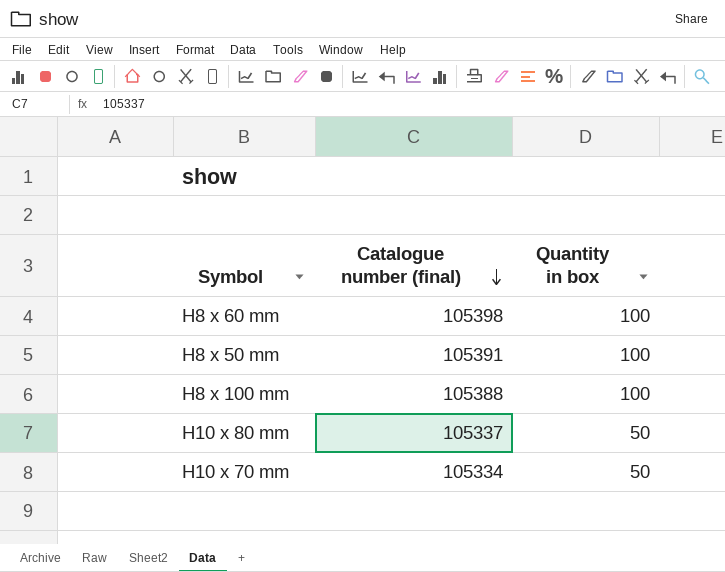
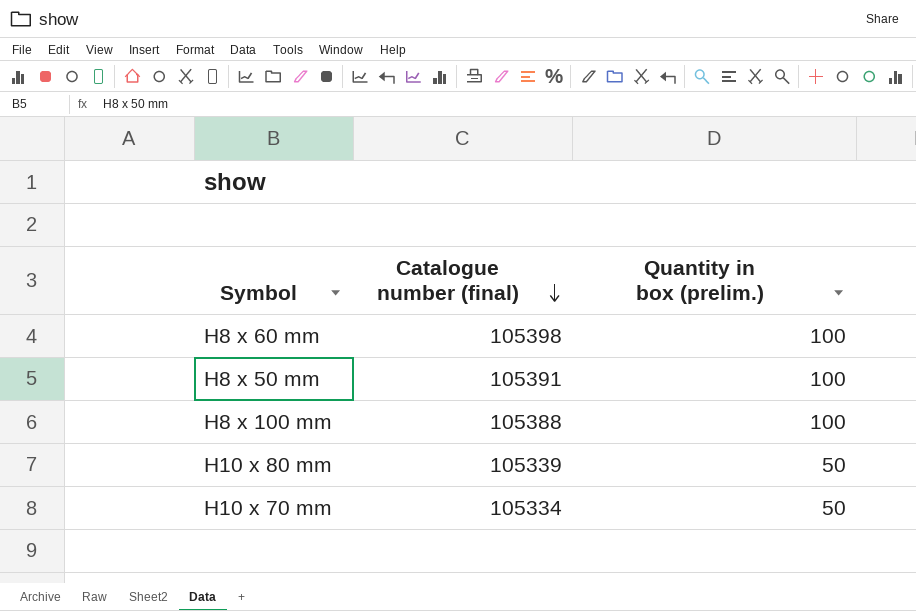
column name: Quantity in box -> Quantity in box (prelim.)
H10 x 80 mm | Catalogue number (final): 105337 -> 105339

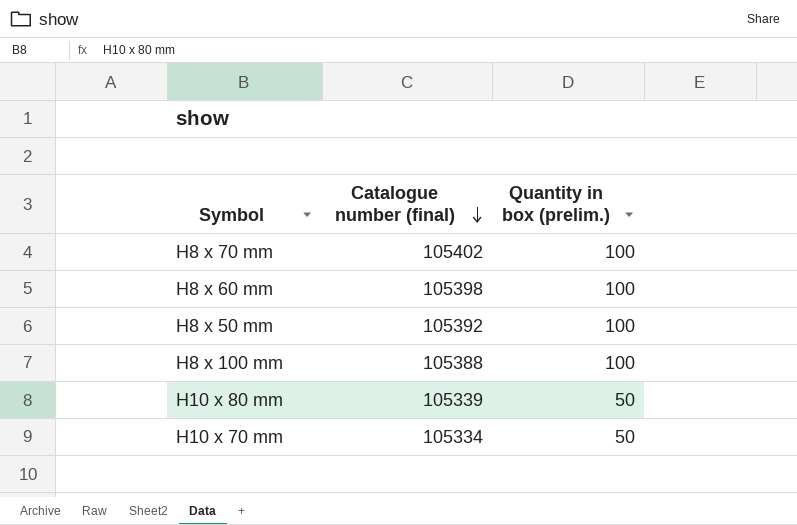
row H8 x 70 mm: none -> 105402 | 100
H8 x 50 mm | Catalogue number (final): 105391 -> 105392

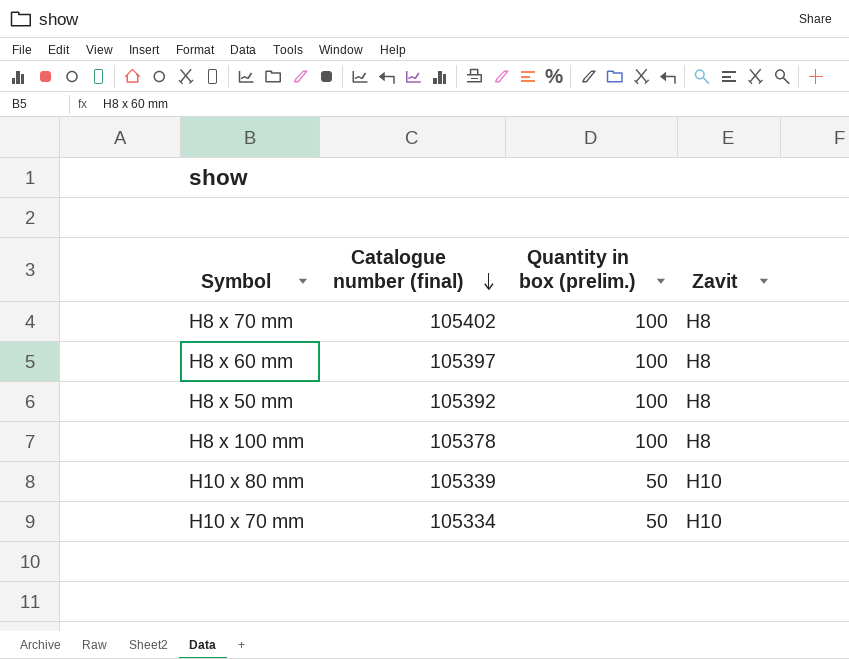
column Zavit | position: none -> 4
H8 x 60 mm | Catalogue number (final): 105398 -> 105397
H8 x 100 mm | Catalogue number (final): 105388 -> 105378

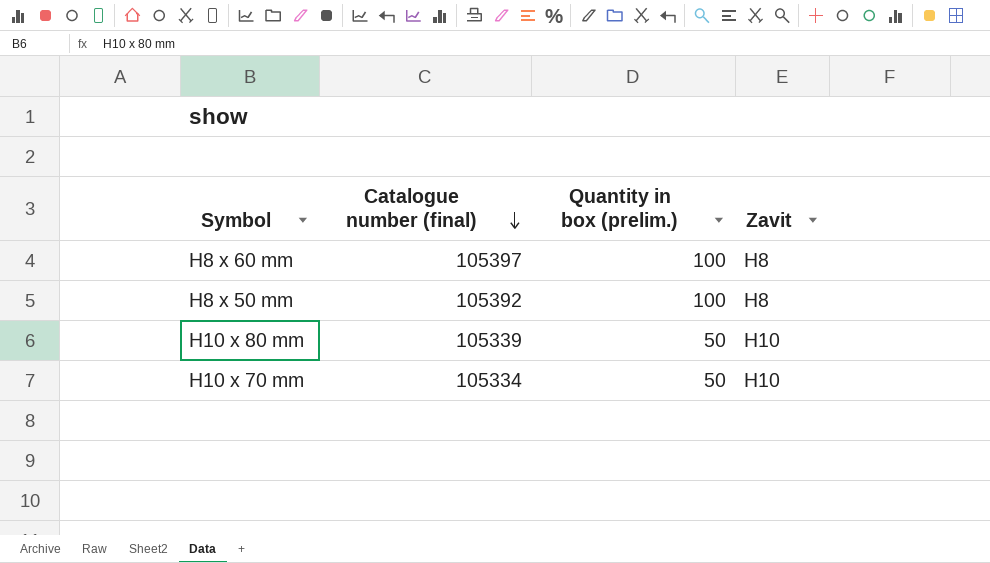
row H8 x 70 mm: 105402 | 100 | H8 -> none
row H8 x 100 mm: 105378 | 100 | H8 -> none

